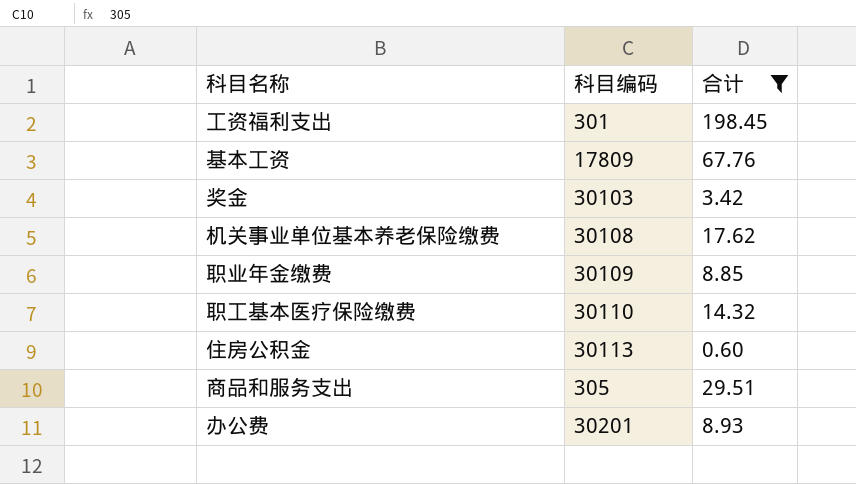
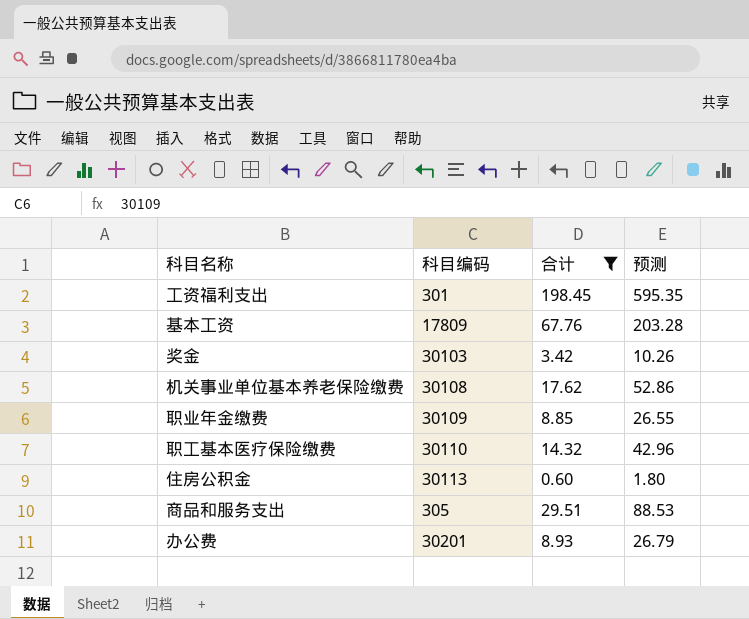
column 预测 | formula: none -> [合计] * 3

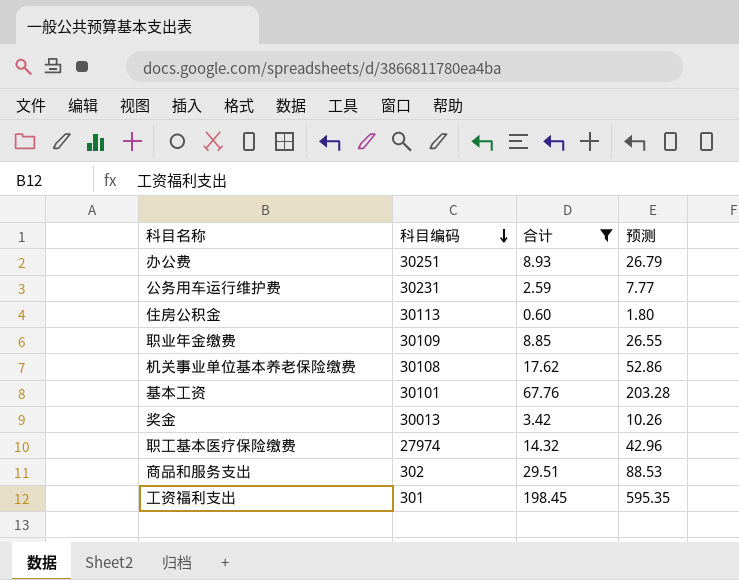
row order: none -> 科目编码 descending
办公费 | 科目编码: 30201 -> 30251
row 公务用车运行维护费: none -> 30231 | 2.59 | 7.77
基本工资 | 科目编码: 17809 -> 30101
奖金 | 科目编码: 30103 -> 30013
职工基本医疗保险缴费 | 科目编码: 30110 -> 27974
商品和服务支出 | 科目编码: 305 -> 302

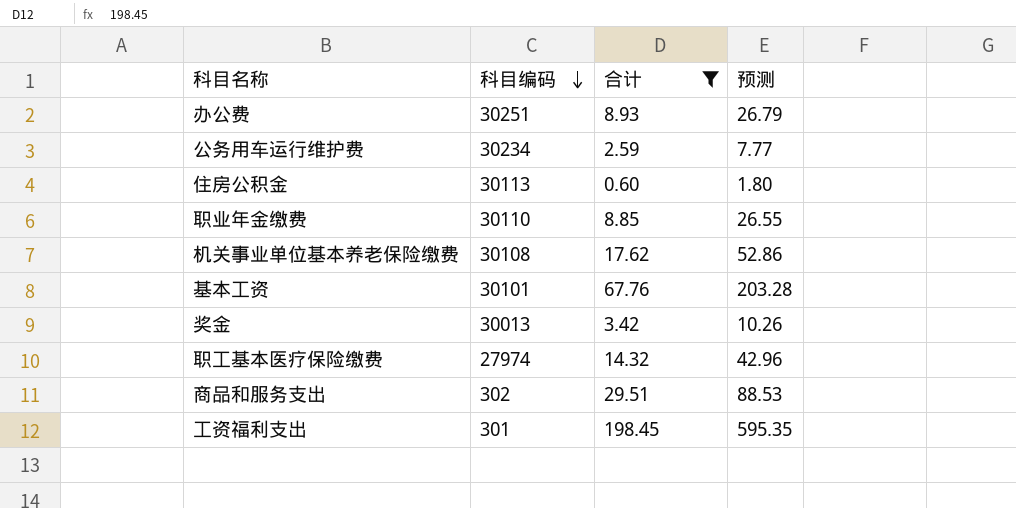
公务用车运行维护费 | 科目编码: 30231 -> 30234
职业年金缴费 | 科目编码: 30109 -> 30110

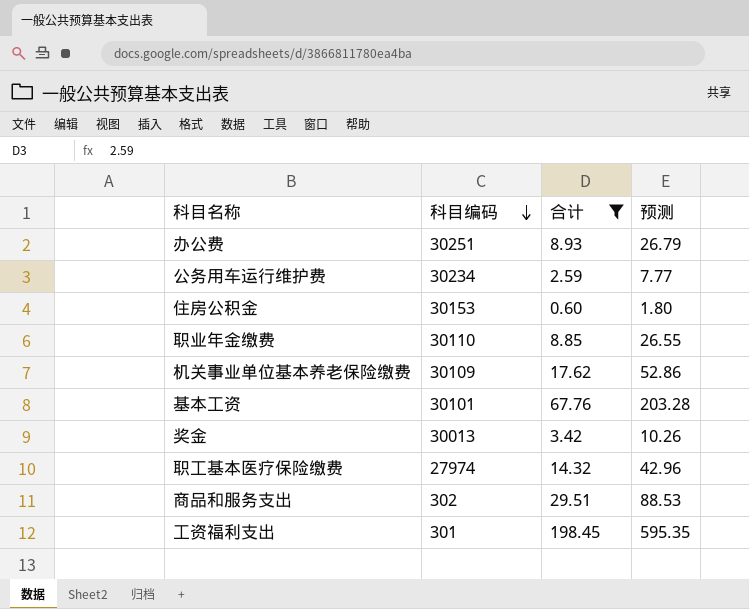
住房公积金 | 科目编码: 30113 -> 30153
机关事业单位基本养老保险缴费 | 科目编码: 30108 -> 30109

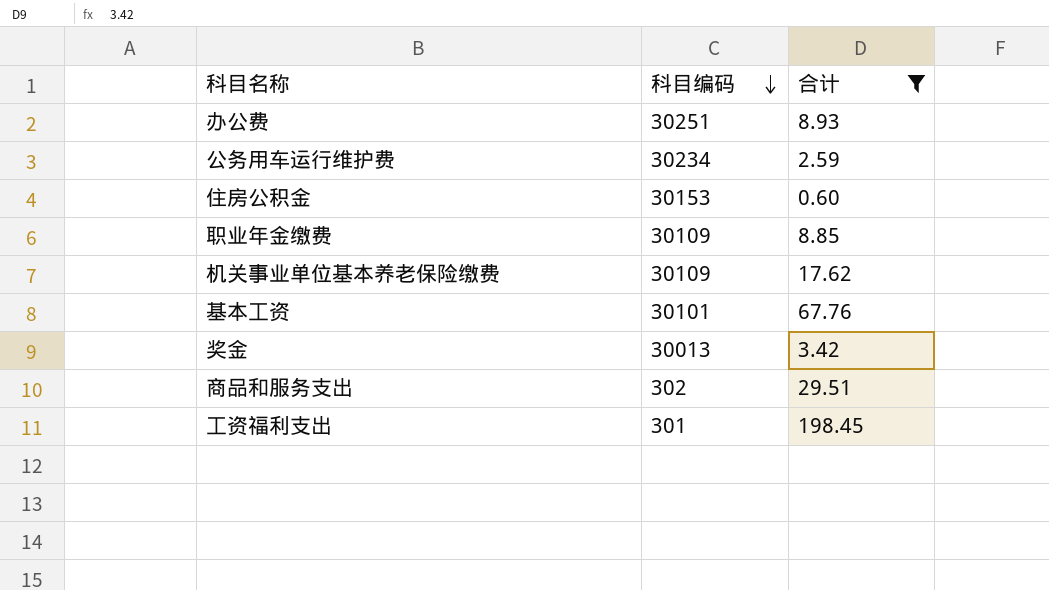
column 预测 | formula: [合计] * 3 -> none
row 职工基本医疗保险缴费: 27974 | 14.32 | 42.96 -> none
职业年金缴费 | 科目编码: 30110 -> 30109

